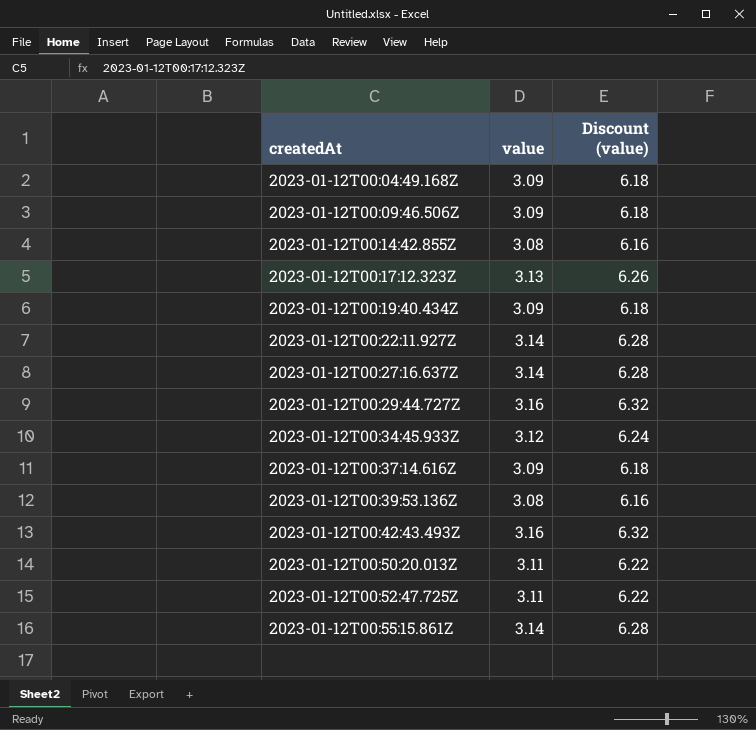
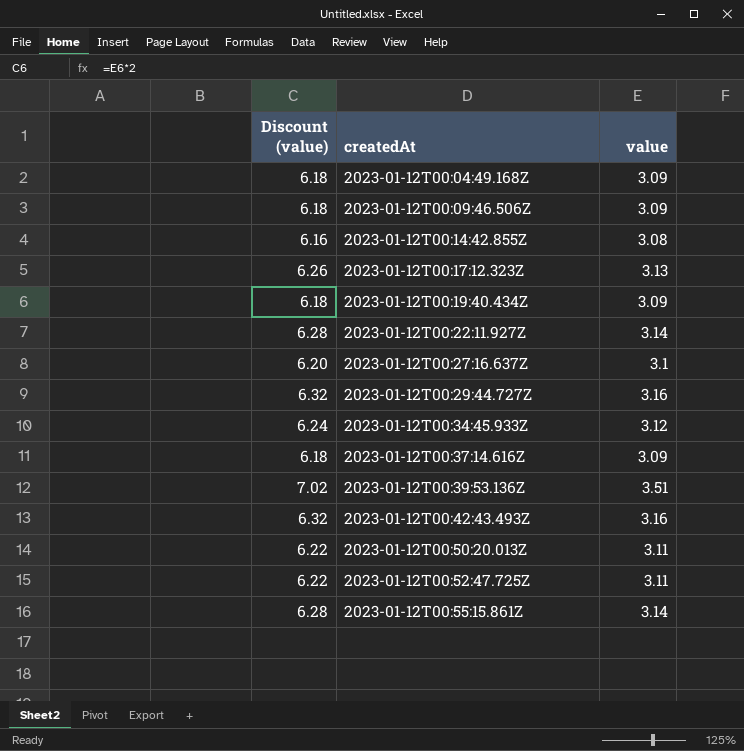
column Discount (value) | position: 3 -> 1
2023-01-12T00:27:16.637Z | Discount (value): 6.28 -> 6.20
2023-01-12T00:27:16.637Z | value: 3.14 -> 3.1
2023-01-12T00:39:53.136Z | Discount (value): 6.16 -> 7.02
2023-01-12T00:39:53.136Z | value: 3.08 -> 3.51

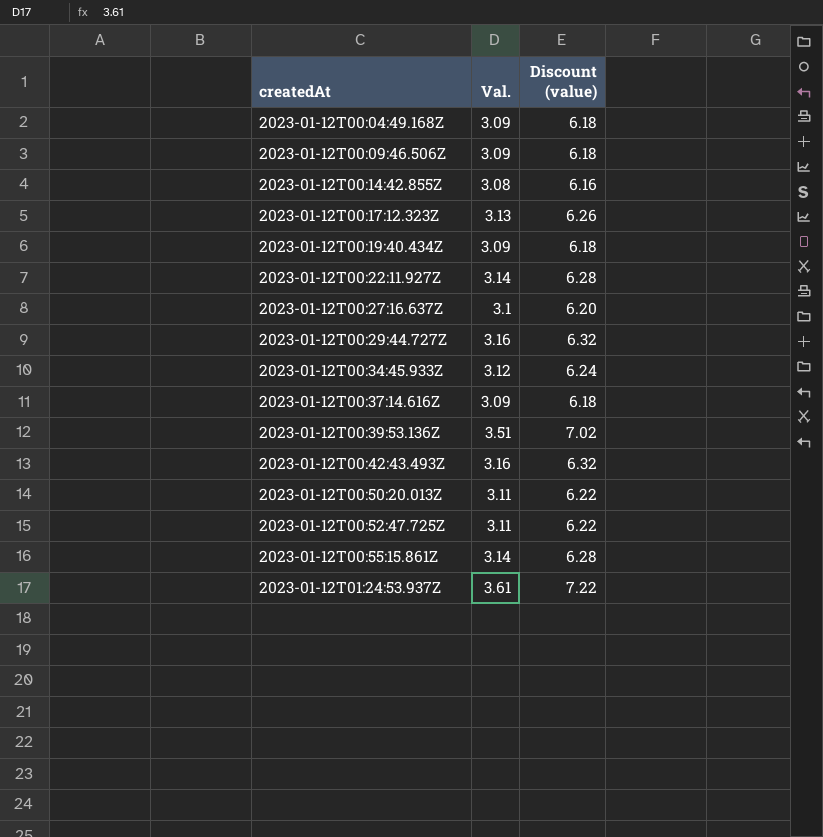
column name: value -> Val.
column Discount (value) | position: 1 -> 3
row 2023-01-12T01:24:53.937Z: none -> 3.61 | 7.22

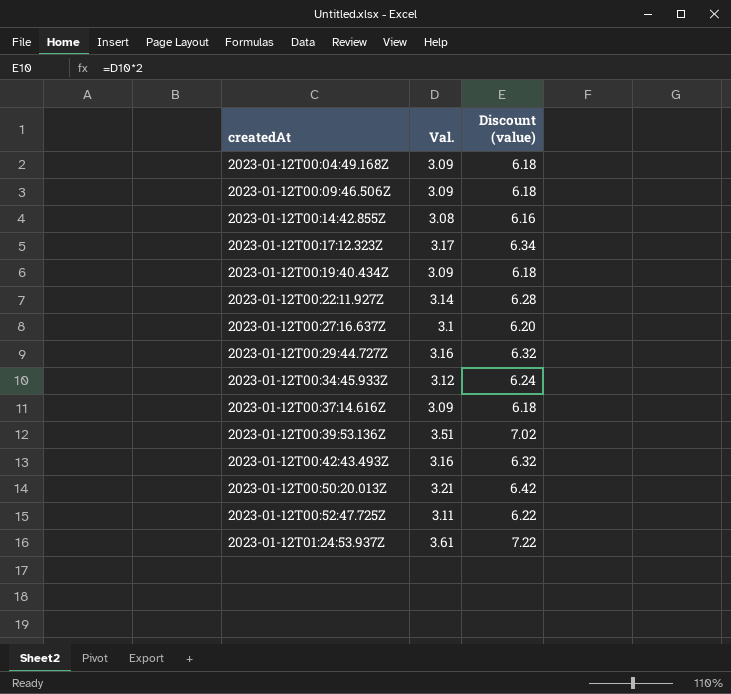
row 2023-01-12T00:55:15.861Z: 3.14 | 6.28 -> none
2023-01-12T00:17:12.323Z | Val.: 3.13 -> 3.17
2023-01-12T00:17:12.323Z | Discount (value): 6.26 -> 6.34
2023-01-12T00:50:20.013Z | Val.: 3.11 -> 3.21
2023-01-12T00:50:20.013Z | Discount (value): 6.22 -> 6.42

